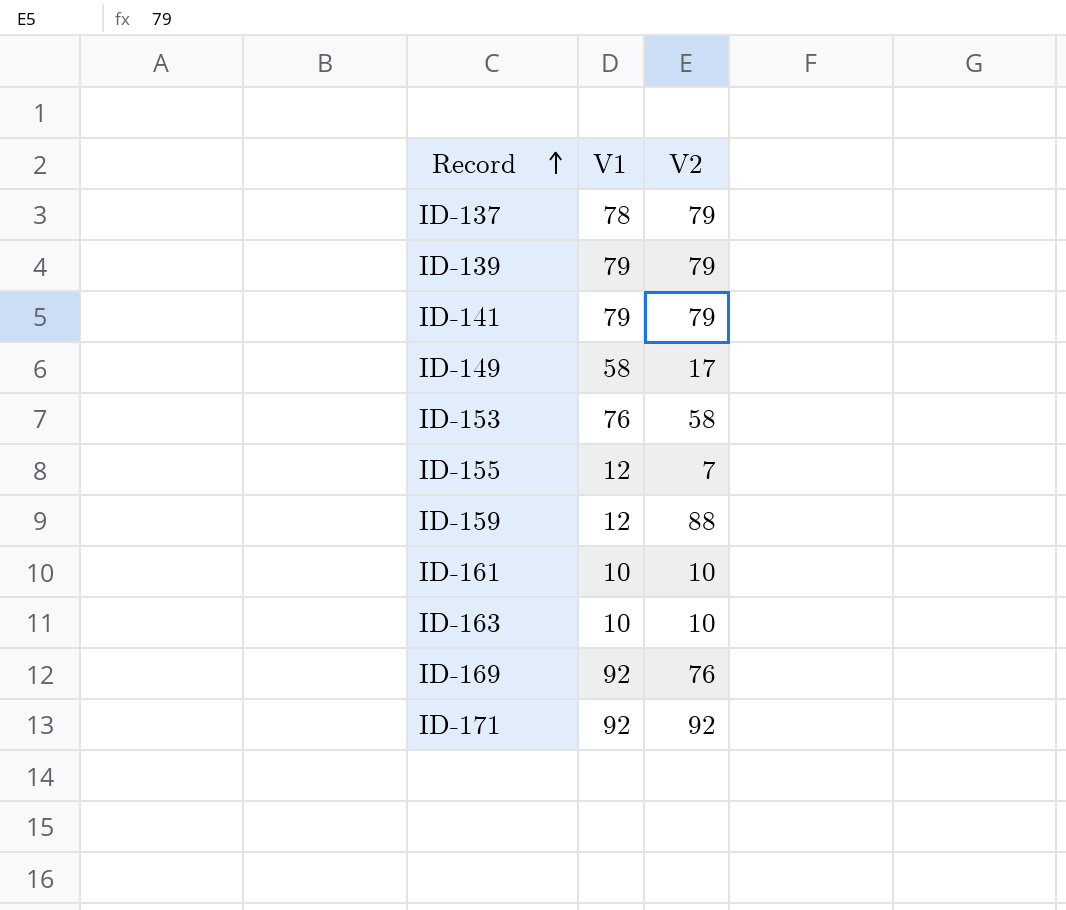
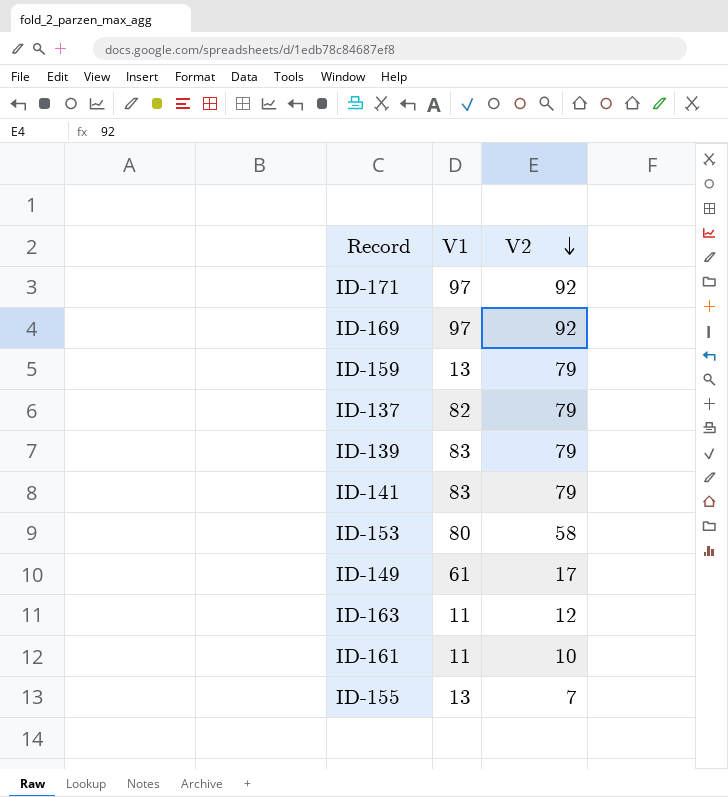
row order: Record ascending -> V2 descending
ID-171 | V1: 92 -> 97
ID-169 | V1: 92 -> 97
ID-169 | V2: 76 -> 92
ID-159 | V1: 12 -> 13
ID-159 | V2: 88 -> 79
ID-137 | V1: 78 -> 82
ID-139 | V1: 79 -> 83
ID-141 | V1: 79 -> 83
ID-153 | V1: 76 -> 80
ID-149 | V1: 58 -> 61
ID-163 | V1: 10 -> 11
ID-163 | V2: 10 -> 12
ID-161 | V1: 10 -> 11
ID-155 | V1: 12 -> 13

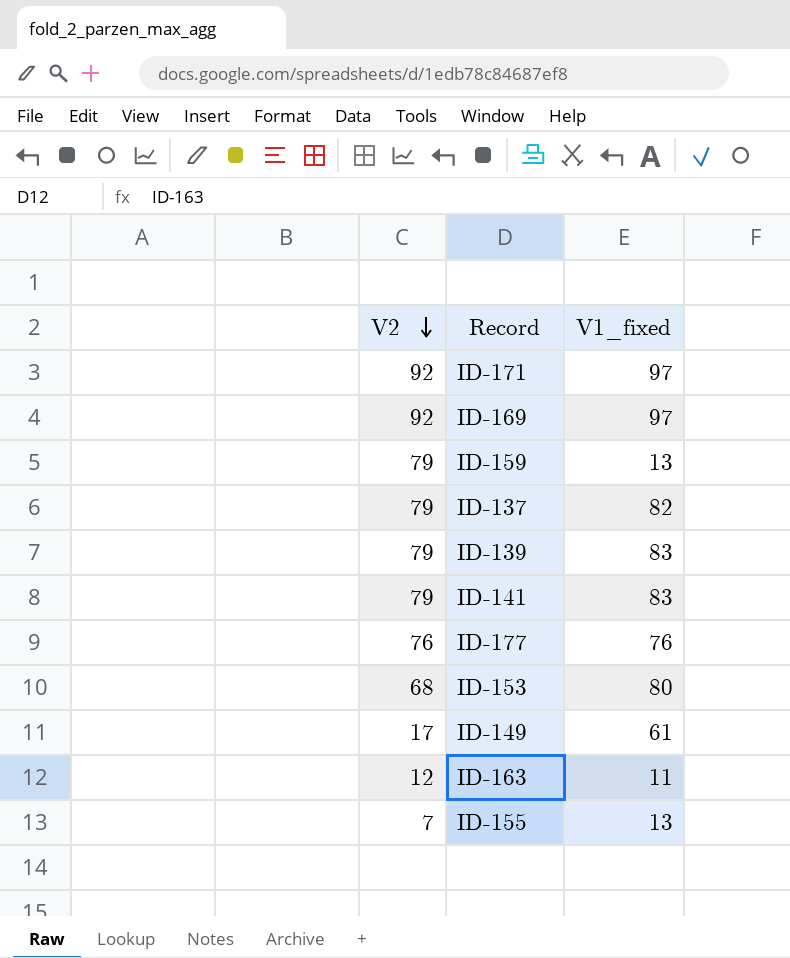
column V2 | position: 3 -> 1
column name: V1 -> V1_fixed
row ID-161: 11 | 10 -> none
row ID-177: none -> 76 | 76
ID-153 | V2: 58 -> 68

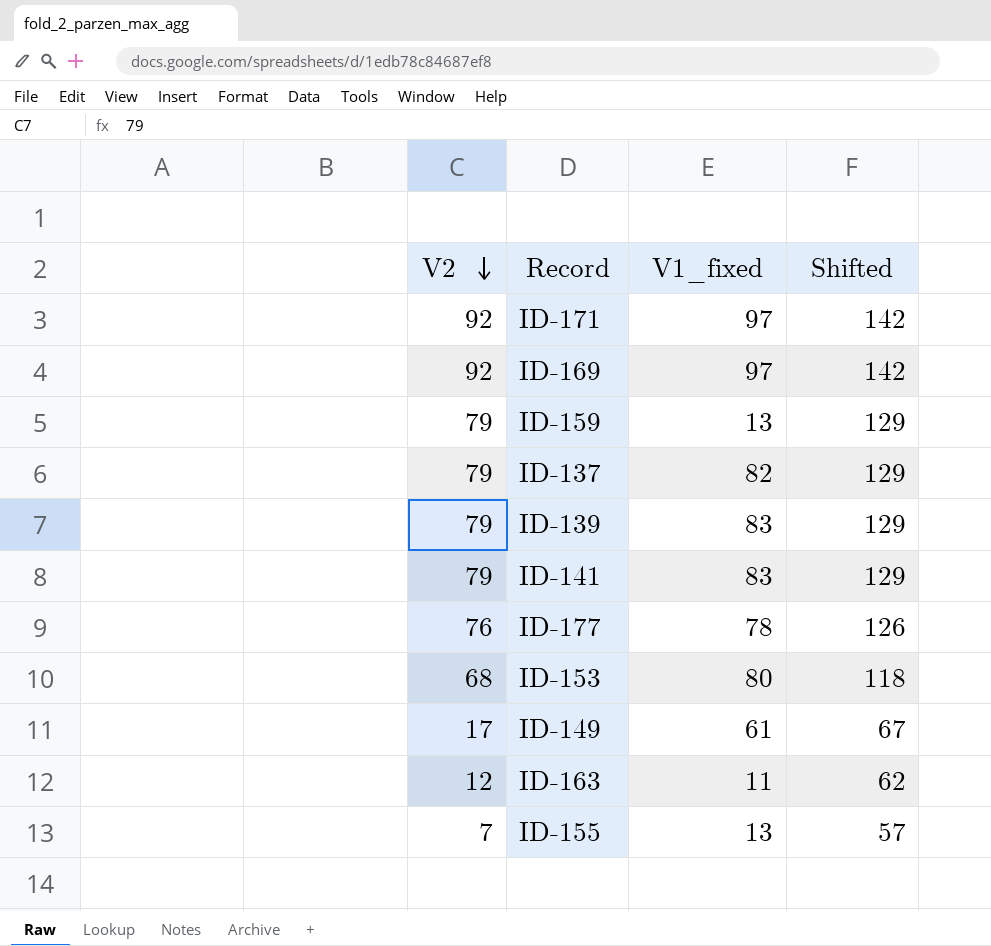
column Shifted | formula: none -> [V2] + 50
ID-177 | V1_fixed: 76 -> 78

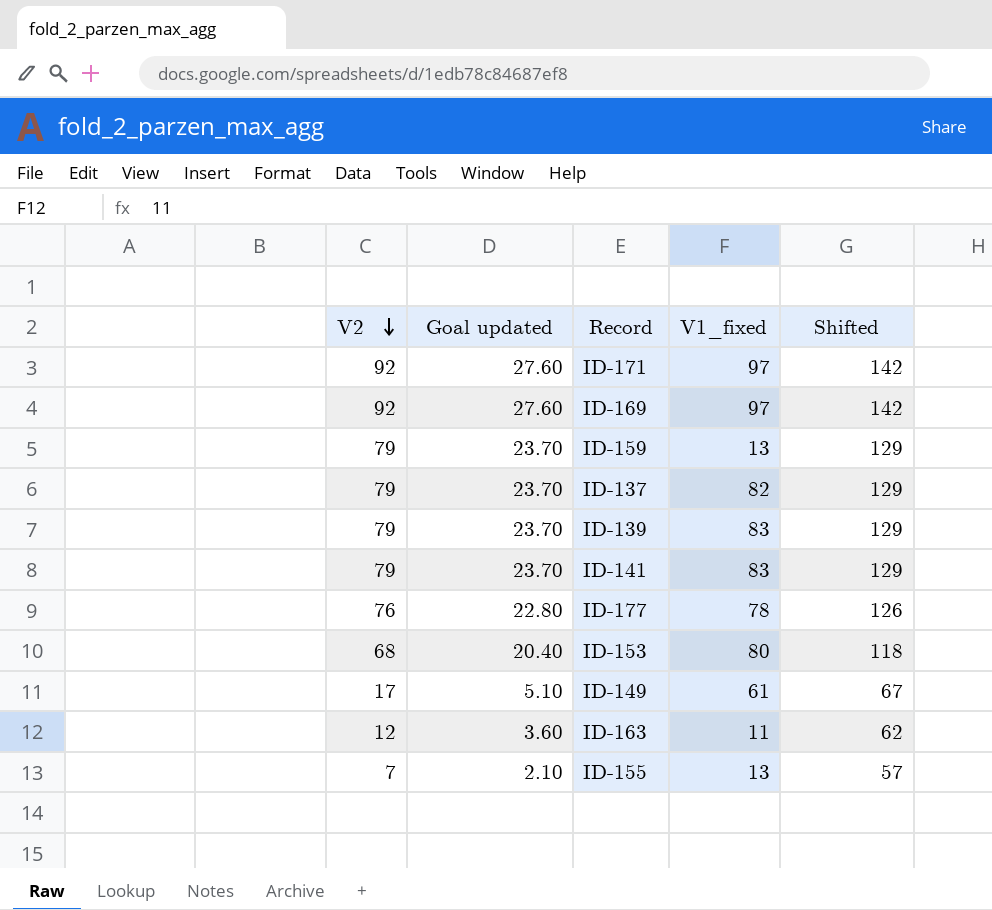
column Goal updated | formula: none -> [V2] * 0.3

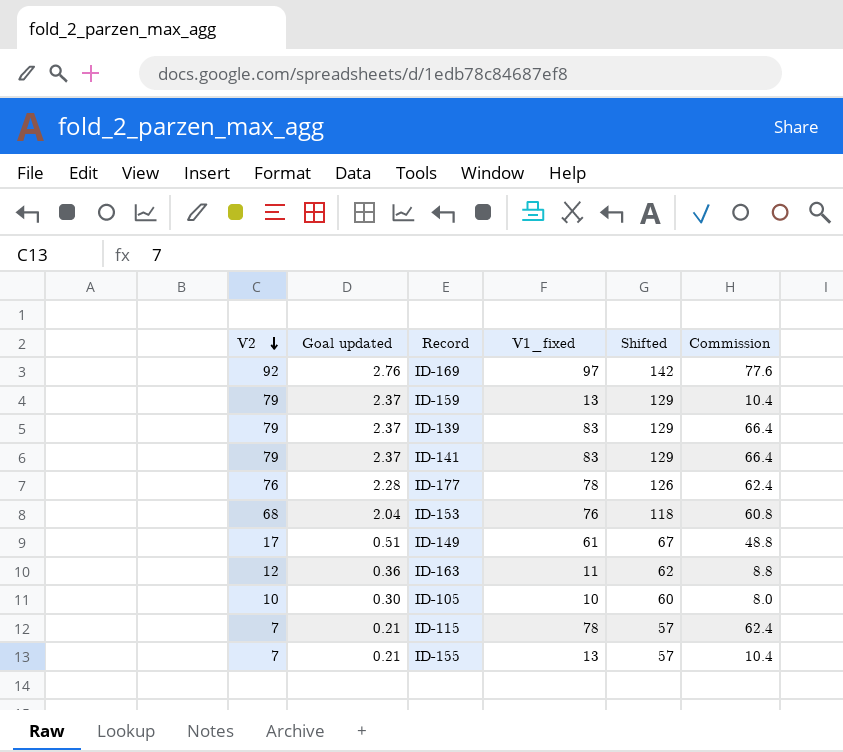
column Goal updated | formula: [V2] * 0.3 -> [V2] * 0.03
column Commission | formula: none -> [V1_fixed] * 0.8
row ID-171: 92 | 27.60 | 97 | 142 -> none
row ID-137: 79 | 23.70 | 82 | 129 -> none
ID-153 | V1_fixed: 80 -> 76
row ID-105: none -> 10 | 0.30 | 10 | 60 | 8.0
row ID-115: none -> 7 | 0.21 | 78 | 57 | 62.4

